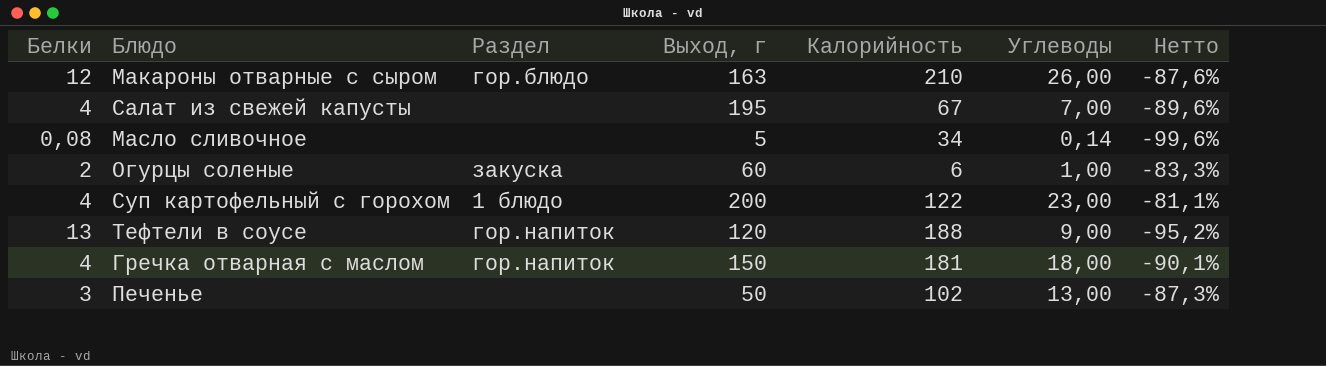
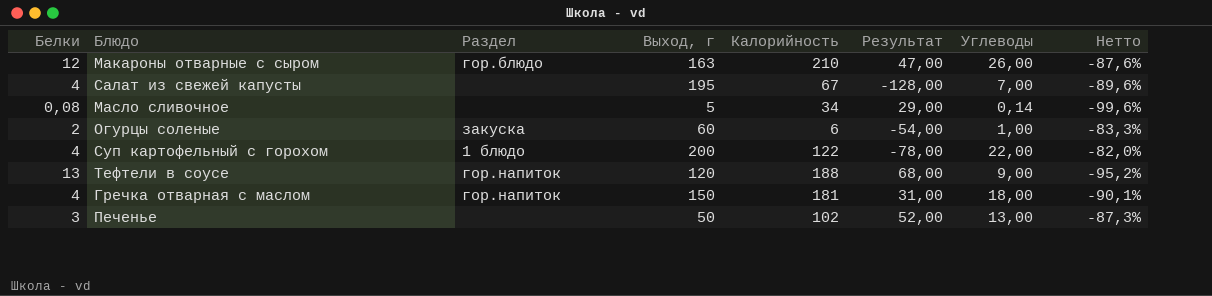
column Результат | formula: none -> [Калорийность] - [Выход, г]
Суп картофельный с горохом | Углеводы: 23,00 -> 22,00
Суп картофельный с горохом | Нетто: -81,1% -> -82,0%

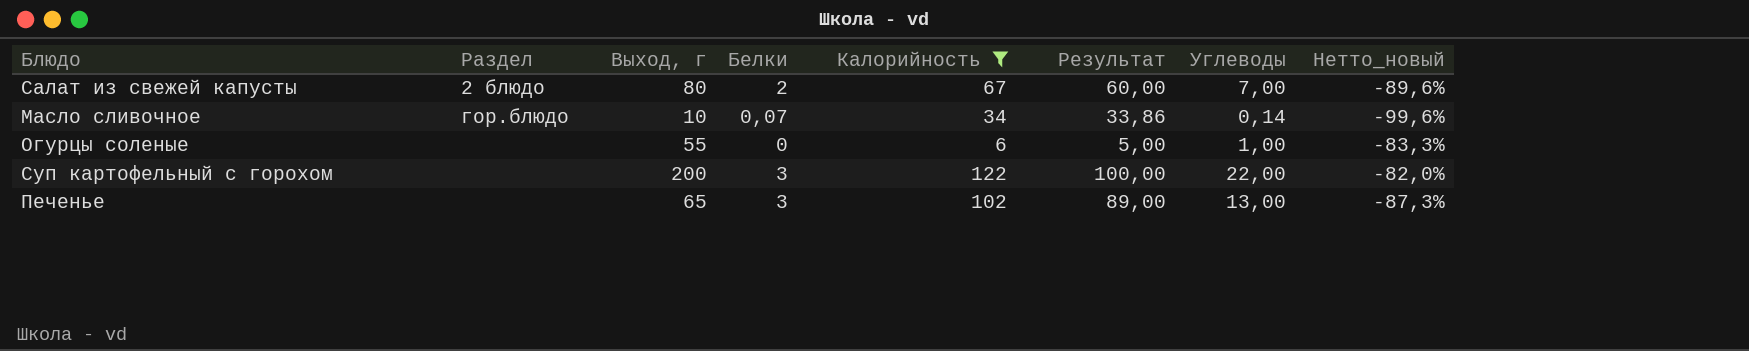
filter: none -> Калорийность <= 122
column Белки | position: 1 -> 4
column Результат | formula: [Калорийность] - [Выход, г] -> [Калорийность] - [Углеводы]
column name: Нетто -> Нетто_новый
Салат из свежей капусты | Раздел: none -> 2 блюдо
Салат из свежей капусты | Выход, г: 195 -> 80
Салат из свежей капусты | Белки: 4 -> 2
Масло сливочное | Раздел: none -> гор.блюдо
Масло сливочное | Выход, г: 5 -> 10
Масло сливочное | Белки: 0,08 -> 0,07
Огурцы соленые | Раздел: закуска -> none
Огурцы соленые | Выход, г: 60 -> 55
Огурцы соленые | Белки: 2 -> 0
Суп картофельный с горохом | Раздел: 1 блюдо -> none
Суп картофельный с горохом | Белки: 4 -> 3
Печенье | Выход, г: 50 -> 65

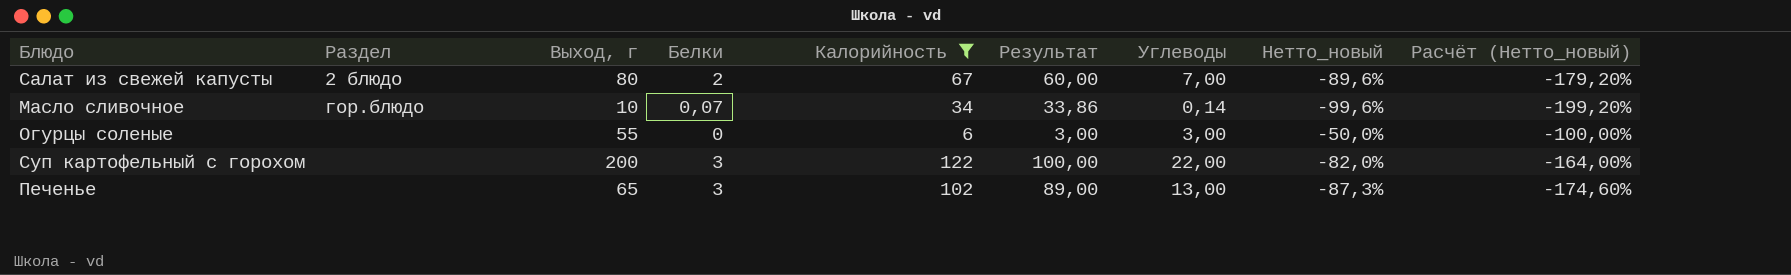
column Расчёт (Нетто_новый) | formula: none -> [Нетто_новый] * 2
Огурцы соленые | Результат: 5,00 -> 3,00
Огурцы соленые | Углеводы: 1,00 -> 3,00
Огурцы соленые | Нетто_новый: -83,3% -> -50,0%

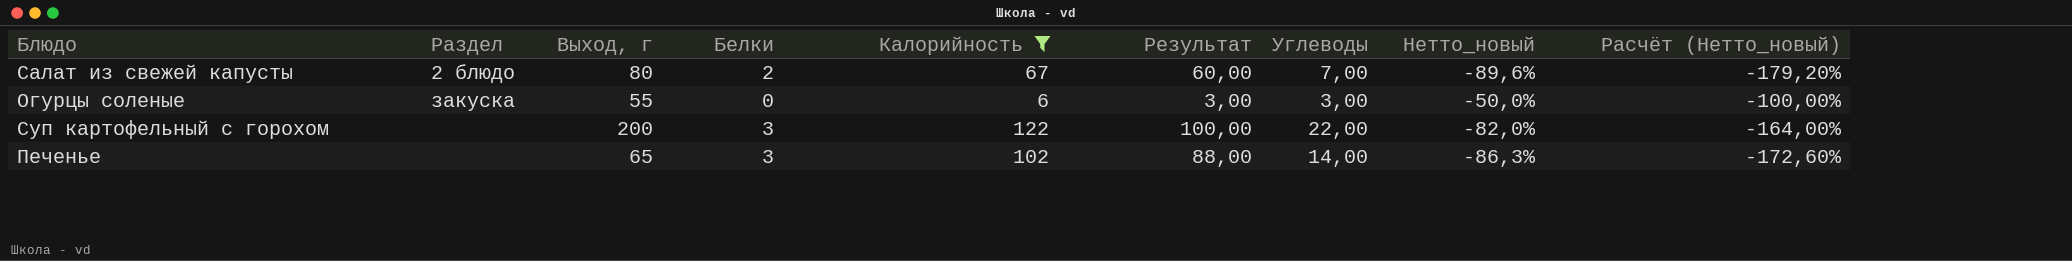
row Масло сливочное: гор.блюдо | 10 | 0,07 | 34 | 33,86 | 0,14 | -99,6% | -199,20% -> none
Огурцы соленые | Раздел: none -> закуска
Печенье | Результат: 89,00 -> 88,00
Печенье | Углеводы: 13,00 -> 14,00
Печенье | Нетто_новый: -87,3% -> -86,3%
Печенье | Расчёт (Нетто_новый): -174,60% -> -172,60%

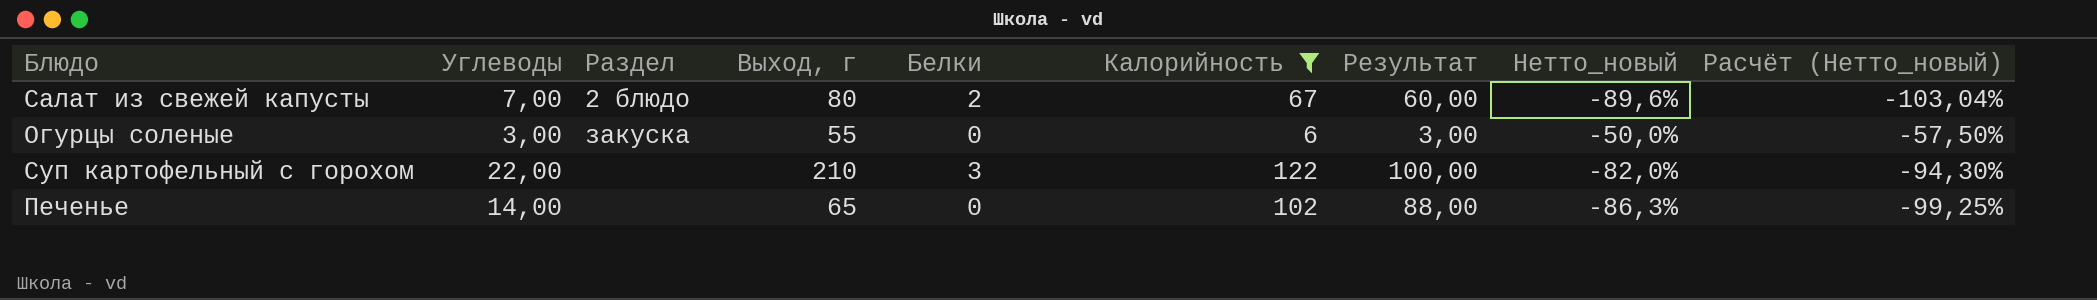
column Углеводы | position: 7 -> 2
column Расчёт (Нетто_новый) | formula: [Нетто_новый] * 2 -> [Нетто_новый] * 1,15
Суп картофельный с горохом | Выход, г: 200 -> 210
Печенье | Белки: 3 -> 0

